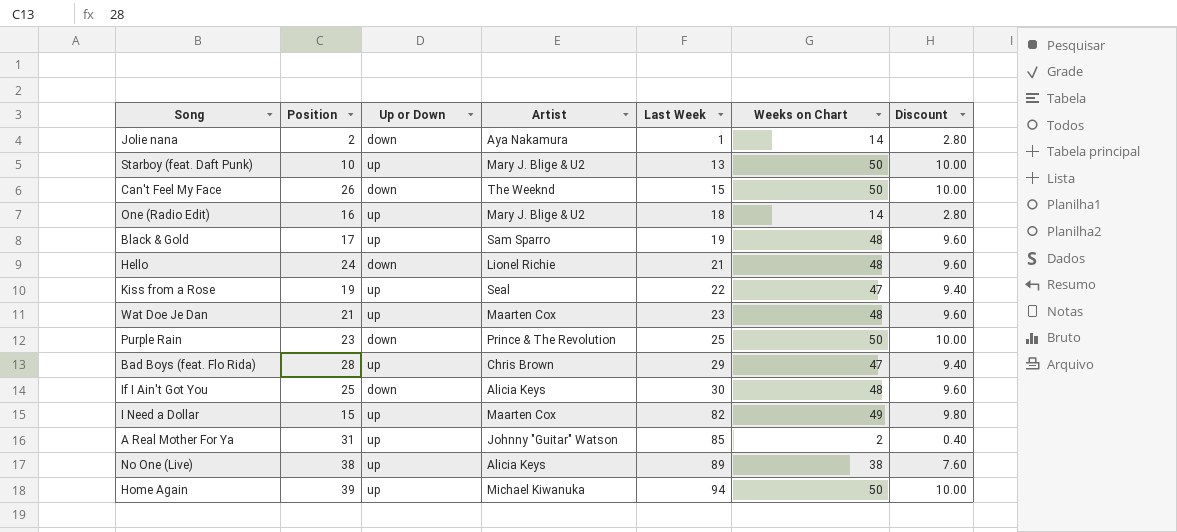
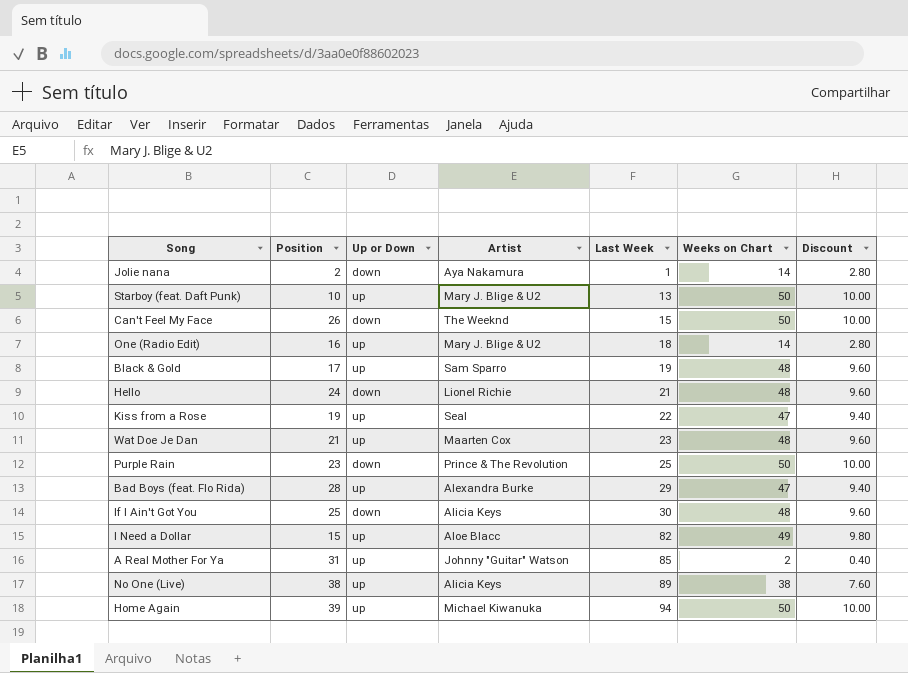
Bad Boys (feat. Flo Rida) | Artist: Chris Brown -> Alexandra Burke
I Need a Dollar | Artist: Maarten Cox -> Aloe Blacc

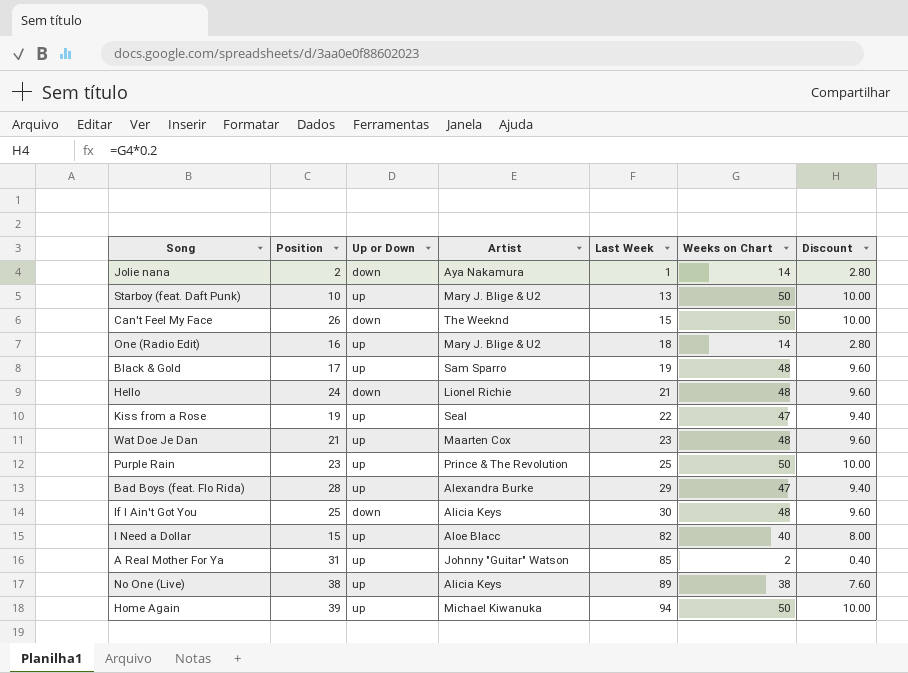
Purple Rain | Up or Down: down -> up
I Need a Dollar | Weeks on Chart: 49 -> 40
I Need a Dollar | Discount: 9.80 -> 8.00

